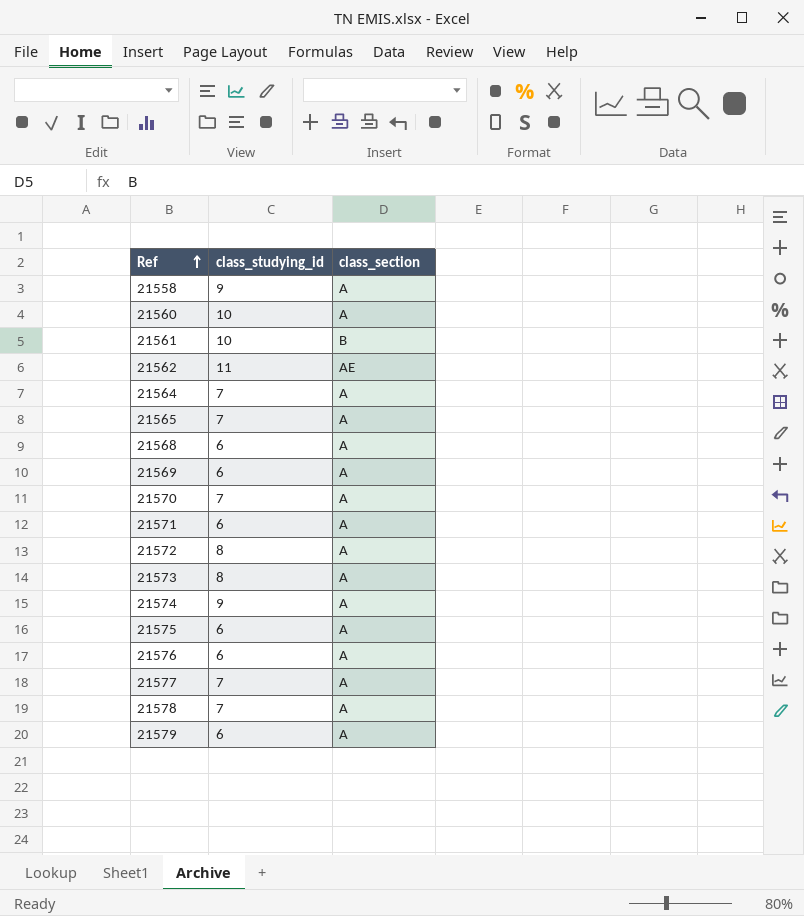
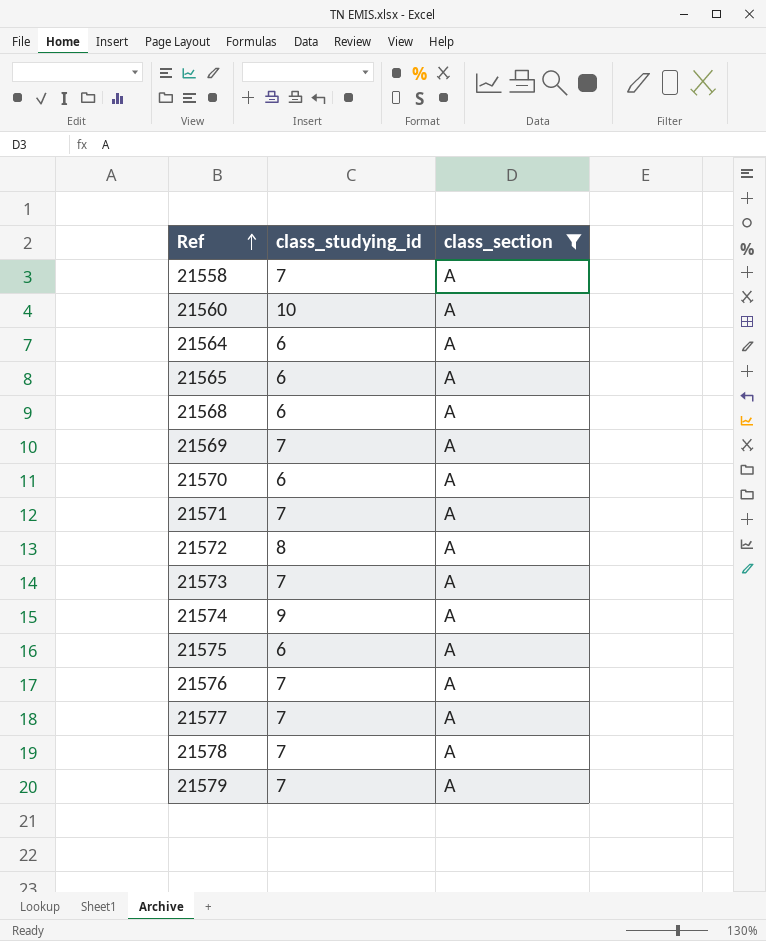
filter: none -> class_section = A
21558 | class_studying_id: 9 -> 7
21564 | class_studying_id: 7 -> 6
21565 | class_studying_id: 7 -> 6
21569 | class_studying_id: 6 -> 7
21570 | class_studying_id: 7 -> 6
21571 | class_studying_id: 6 -> 7
21573 | class_studying_id: 8 -> 7
21576 | class_studying_id: 6 -> 7
21579 | class_studying_id: 6 -> 7

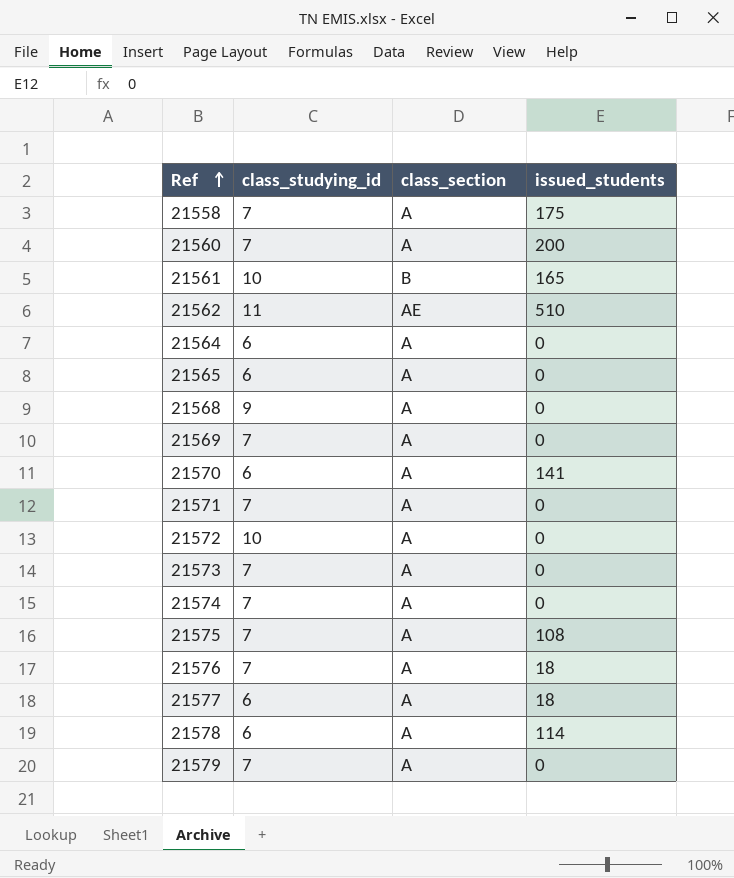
filter: class_section = A -> none
column issued_students | position: none -> 4
21560 | class_studying_id: 10 -> 7
21568 | class_studying_id: 6 -> 9
21572 | class_studying_id: 8 -> 10
21574 | class_studying_id: 9 -> 7
21575 | class_studying_id: 6 -> 7
21577 | class_studying_id: 7 -> 6
21578 | class_studying_id: 7 -> 6

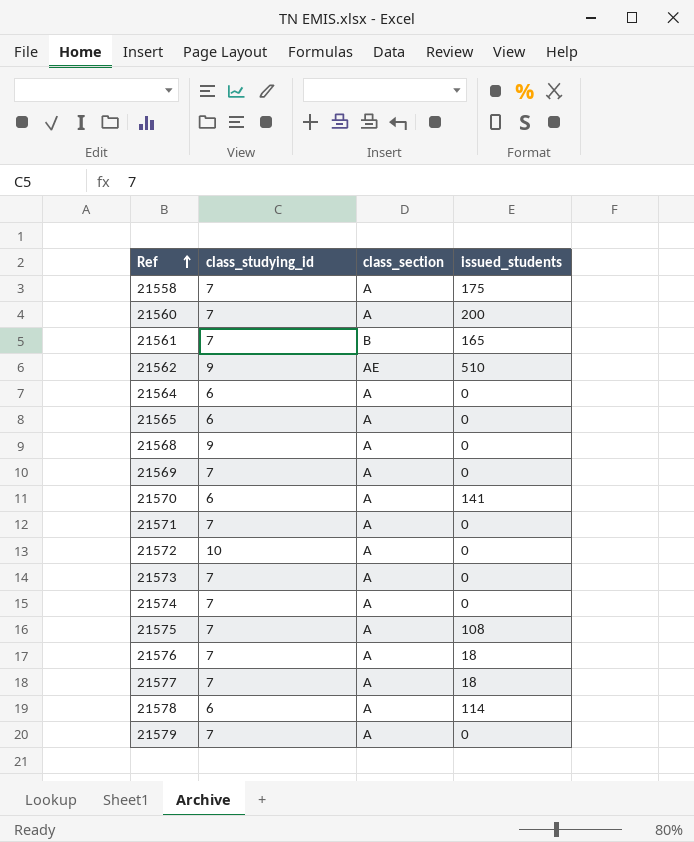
21561 | class_studying_id: 10 -> 7
21562 | class_studying_id: 11 -> 9
21577 | class_studying_id: 6 -> 7

